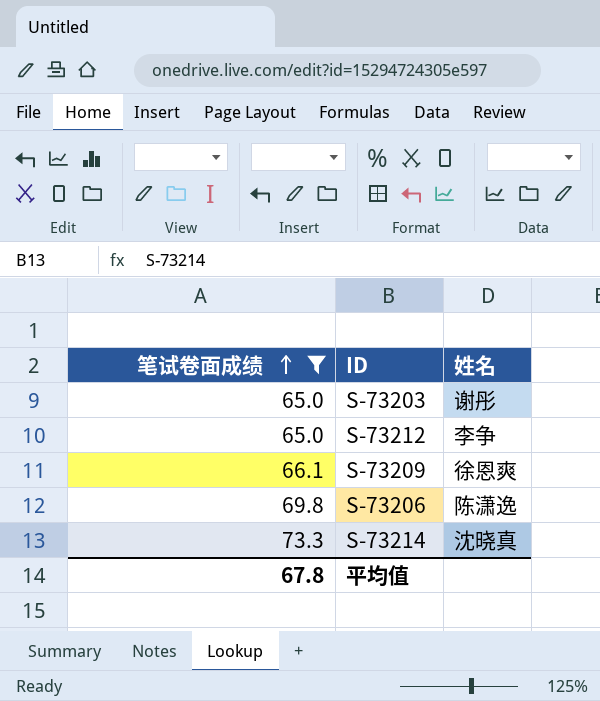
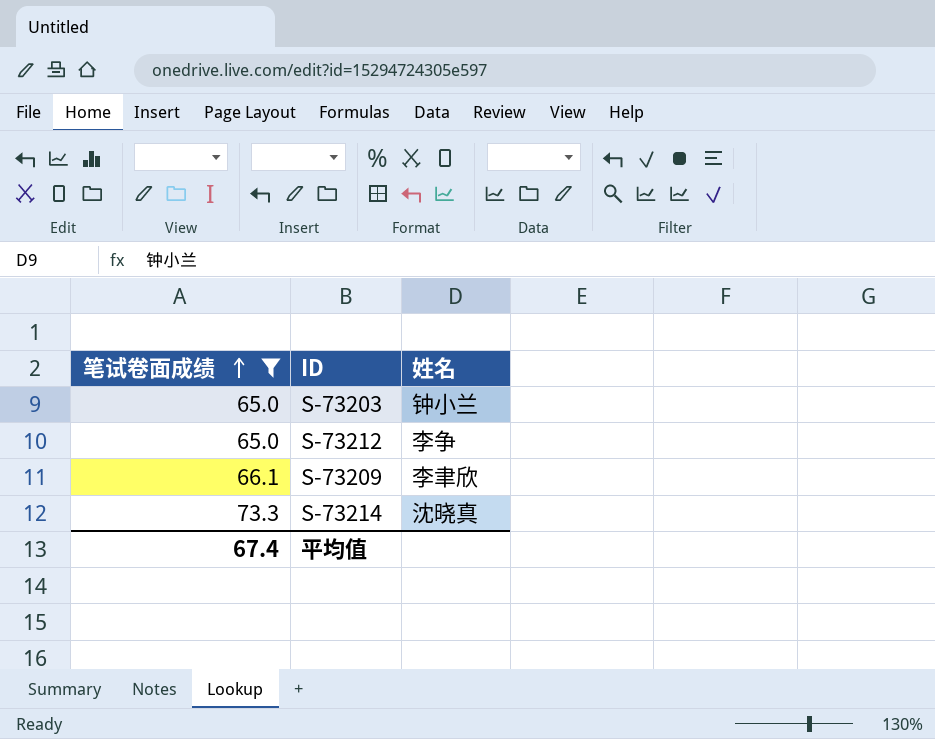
row S-73206: 69.8 | 陈潇逸 -> none
S-73203 | 姓名: 谢彤 -> 钟小兰
S-73209 | 姓名: 徐恩爽 -> 李聿欣
平均值 | 笔试卷面成绩: 67.8 -> 67.4

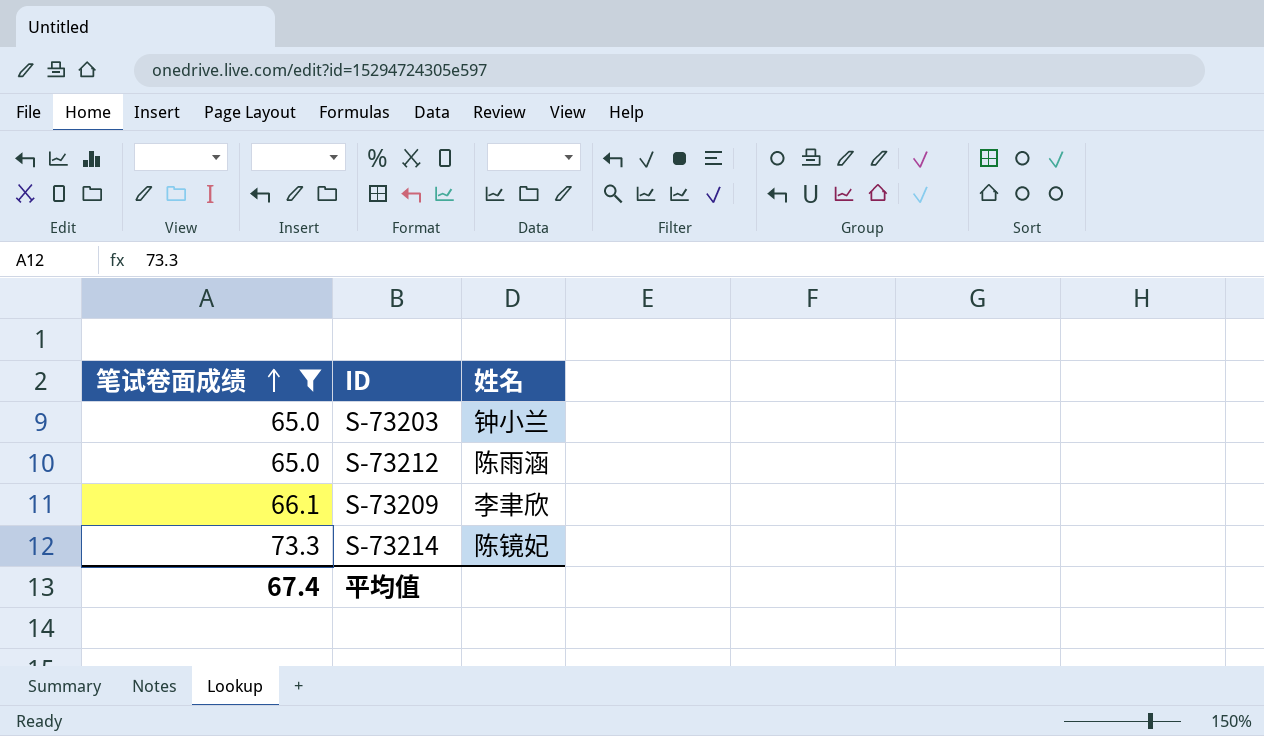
S-73212 | 姓名: 李争 -> 陈雨涵
S-73214 | 姓名: 沈晓真 -> 陈镜妃

